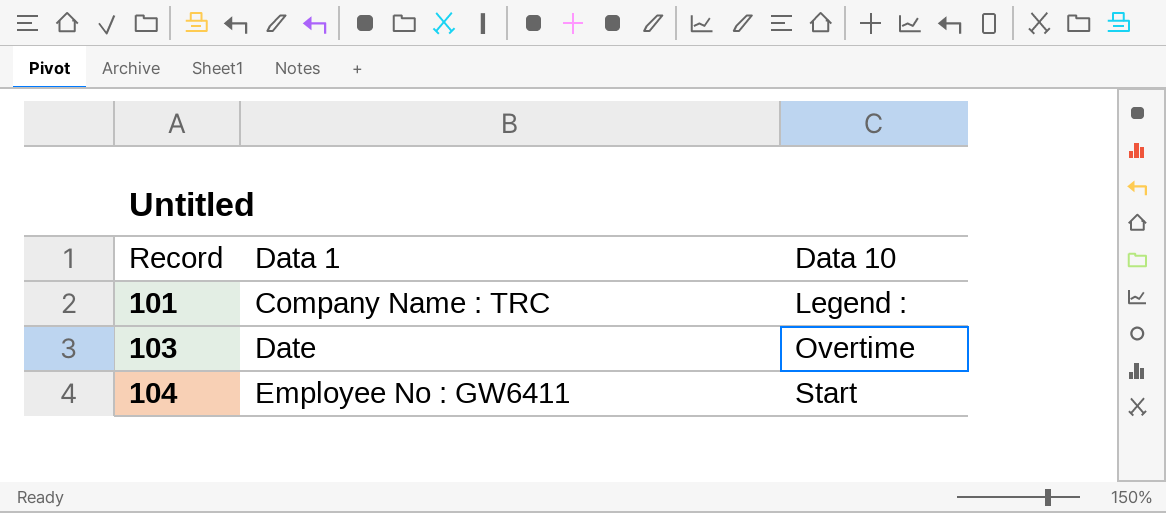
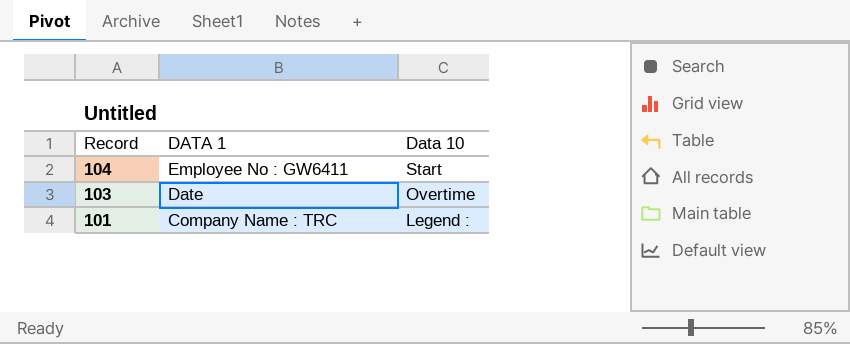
row order: Record ascending -> Record descending
column name: Data 1 -> DATA 1

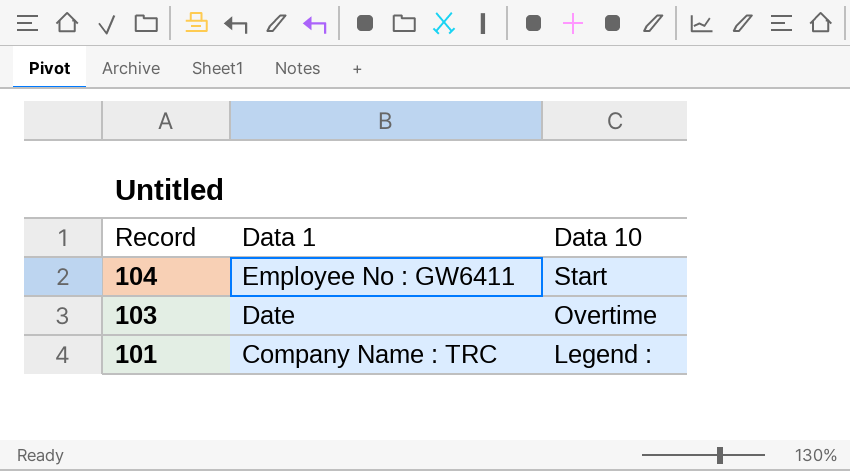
column name: DATA 1 -> Data 1

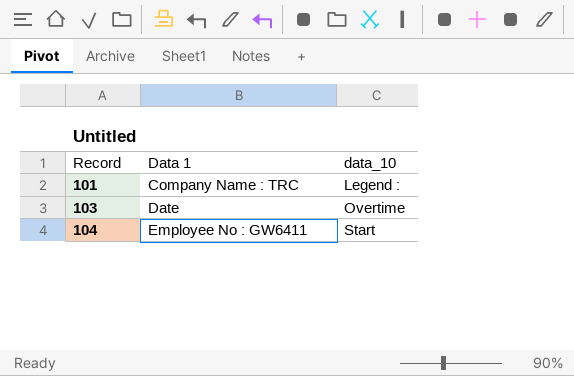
row order: Record descending -> Record ascending
column name: Data 10 -> data_10

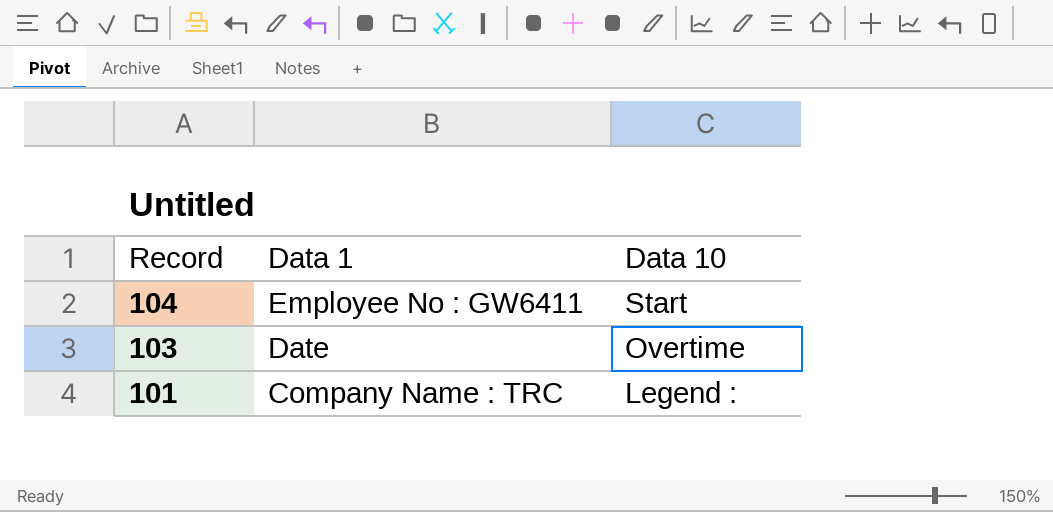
row order: Record ascending -> Record descending
column name: data_10 -> Data 10

